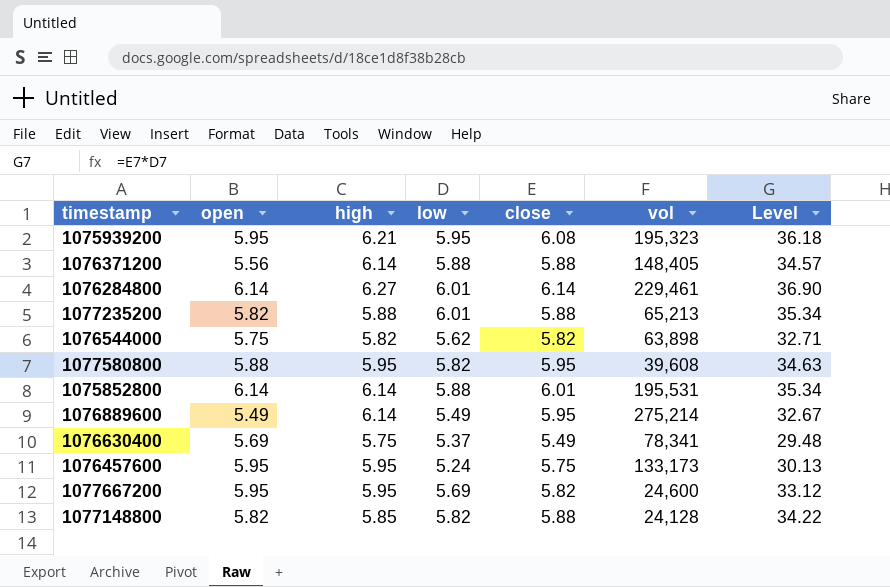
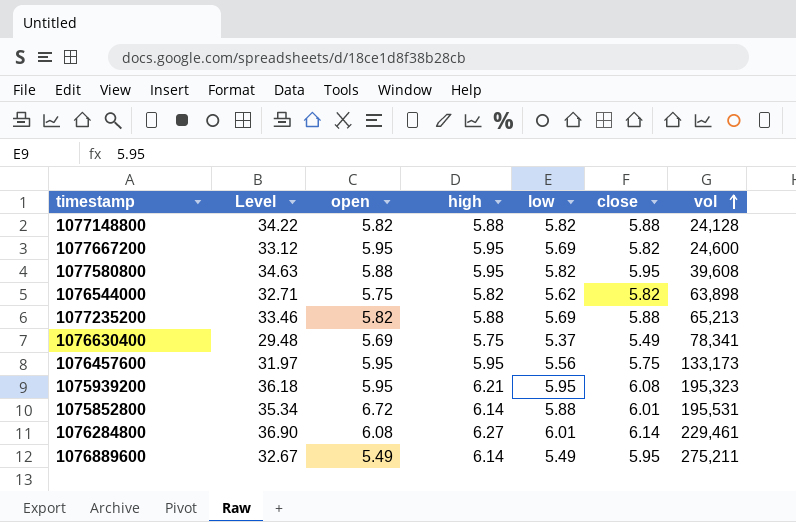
row order: none -> vol ascending
column Level | position: 7 -> 2
row 1076371200: 5.56 | 6.14 | 5.88 | 5.88 | 148,405 | 34.57 -> none
1077148800 | high: 5.85 -> 5.88
1077235200 | Level: 35.34 -> 33.46
1077235200 | low: 6.01 -> 5.69
1076457600 | Level: 30.13 -> 31.97
1076457600 | low: 5.24 -> 5.56
1075852800 | open: 6.14 -> 6.72
1076284800 | open: 6.14 -> 6.08
1076889600 | vol: 275,214 -> 275,211

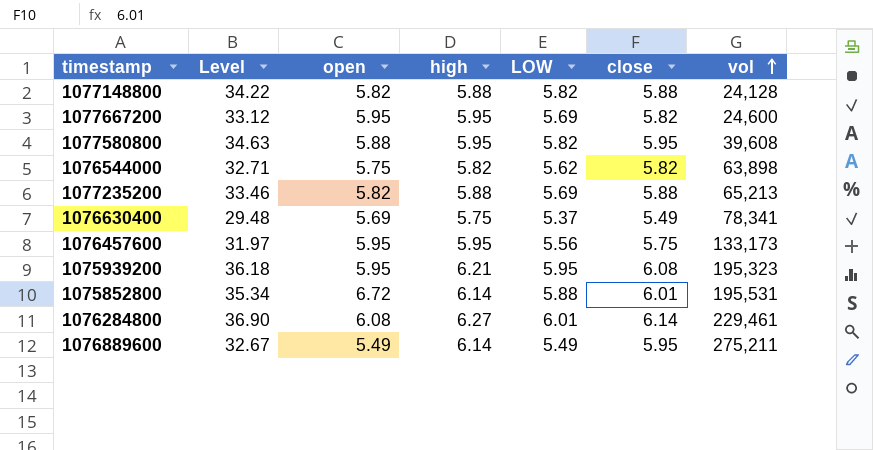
column name: low -> LOW

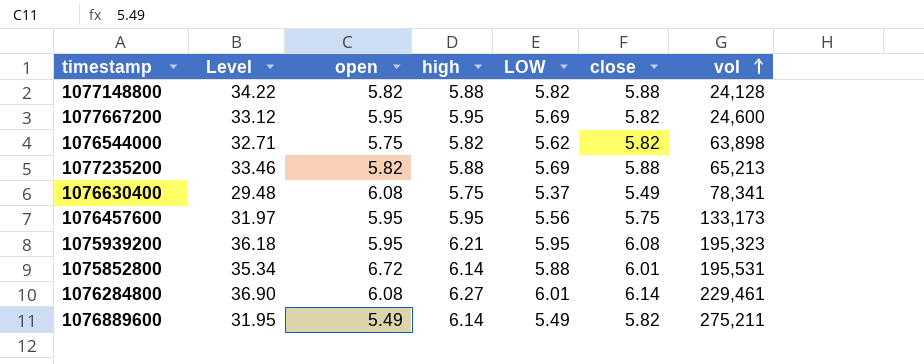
row 1077580800: 34.63 | 5.88 | 5.95 | 5.82 | 5.95 | 39,608 -> none
1076630400 | open: 5.69 -> 6.08
1076889600 | Level: 32.67 -> 31.95
1076889600 | close: 5.95 -> 5.82

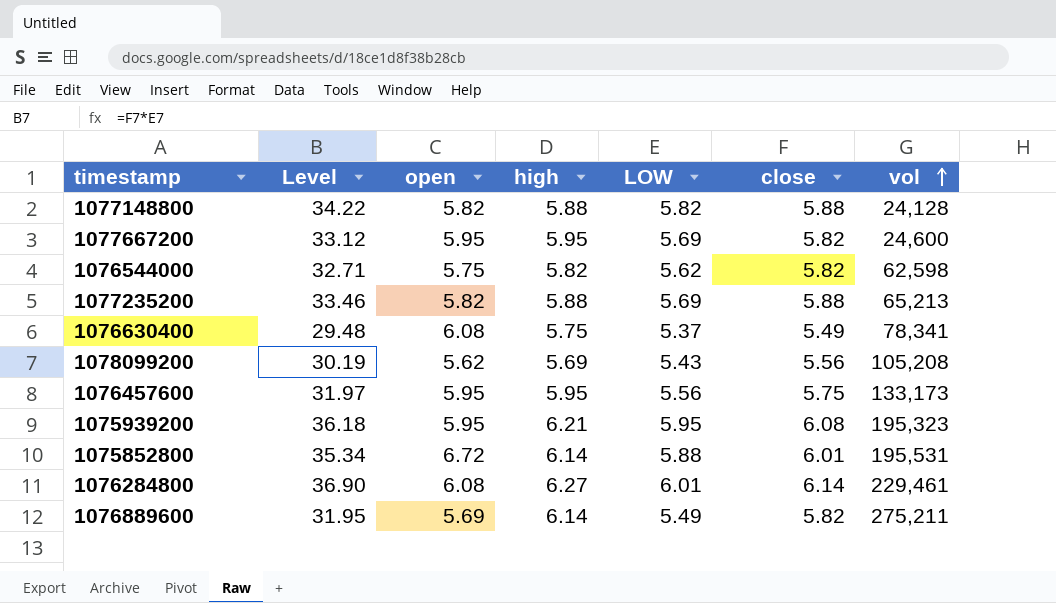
1076544000 | vol: 63,898 -> 62,598
row 1078099200: none -> 30.19 | 5.62 | 5.69 | 5.43 | 5.56 | 105,208
1076889600 | open: 5.49 -> 5.69

